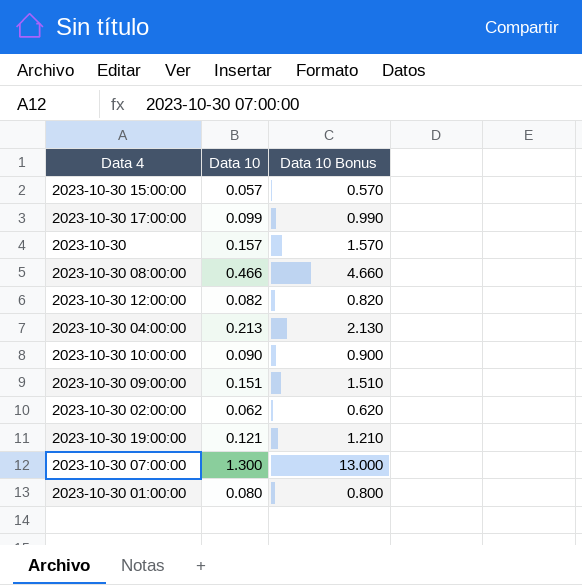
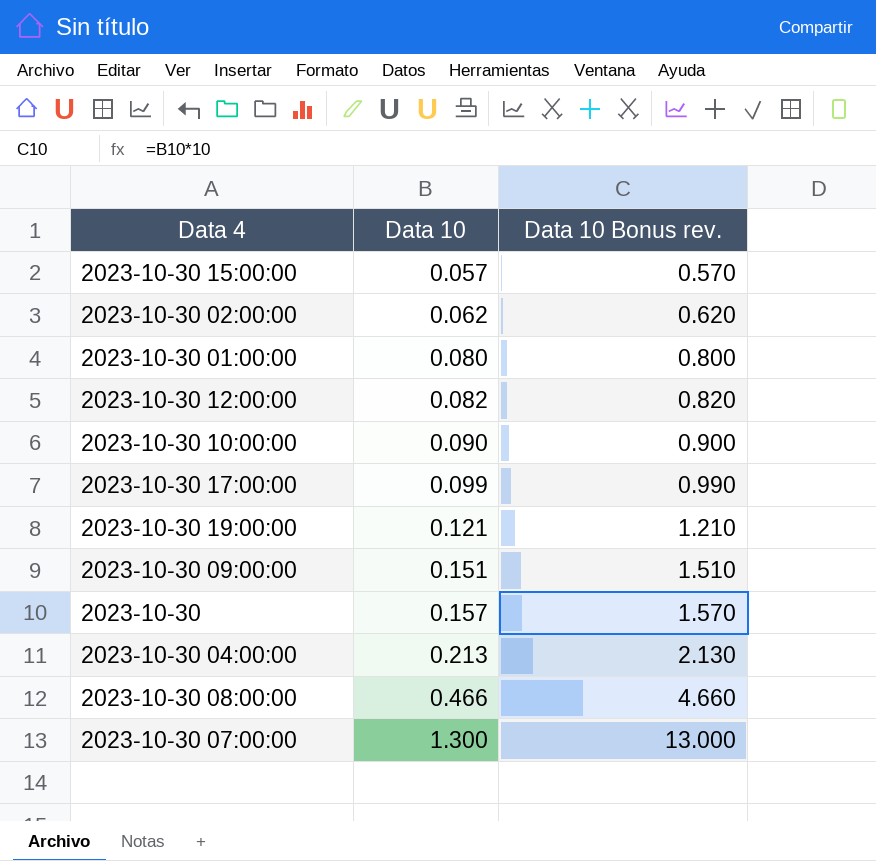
row order: none -> Data 10 ascending
column name: Data 10 Bonus -> Data 10 Bonus rev.

